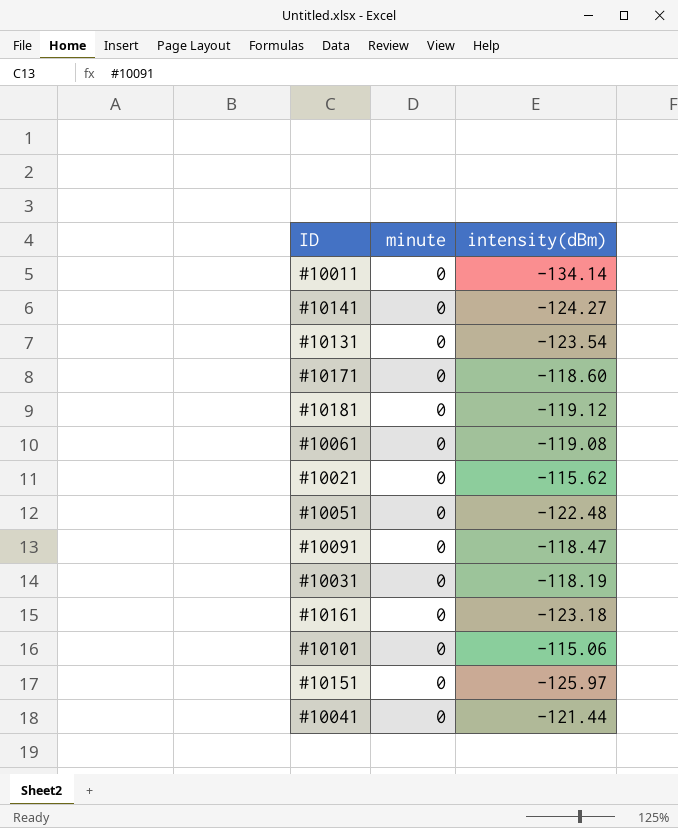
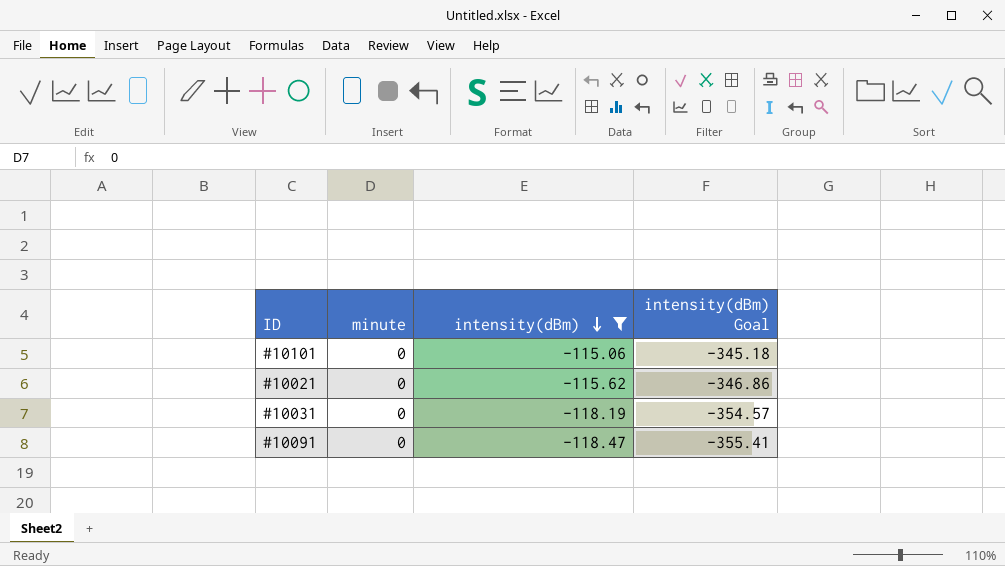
filter: none -> intensity(dBm) >= -118.47
row order: none -> intensity(dBm) descending
column intensity(dBm) Goal | formula: none -> [intensity(dBm)] * 3

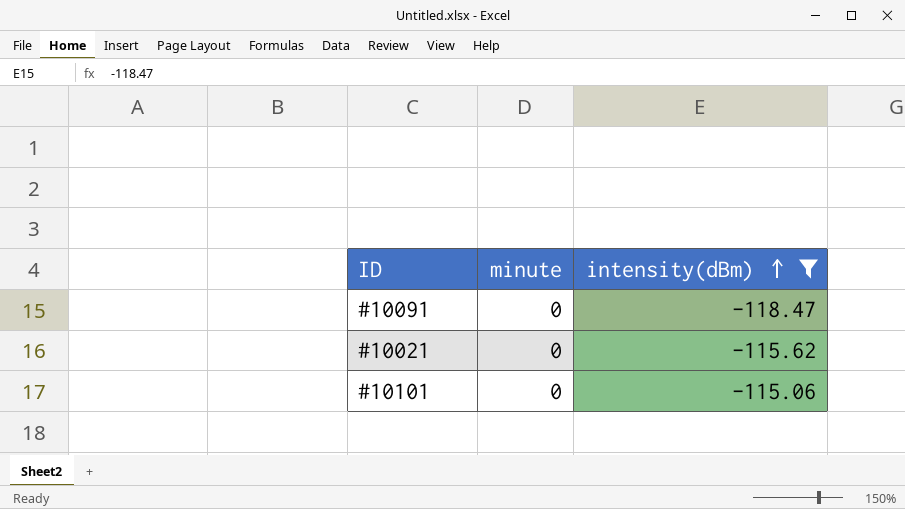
row order: intensity(dBm) descending -> intensity(dBm) ascending
column intensity(dBm) Goal | formula: [intensity(dBm)] * 3 -> none
row #10031: 0 | -118.19 | -354.57 -> none

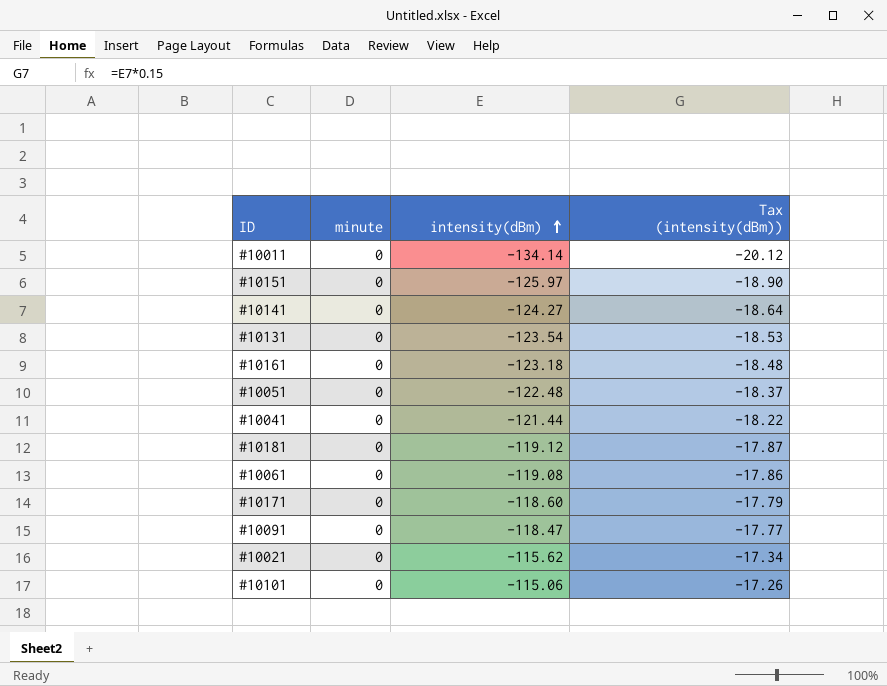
filter: intensity(dBm) >= -118.47 -> none
column Tax (intensity(dBm)) | formula: none -> [intensity(dBm)] * 0.15

